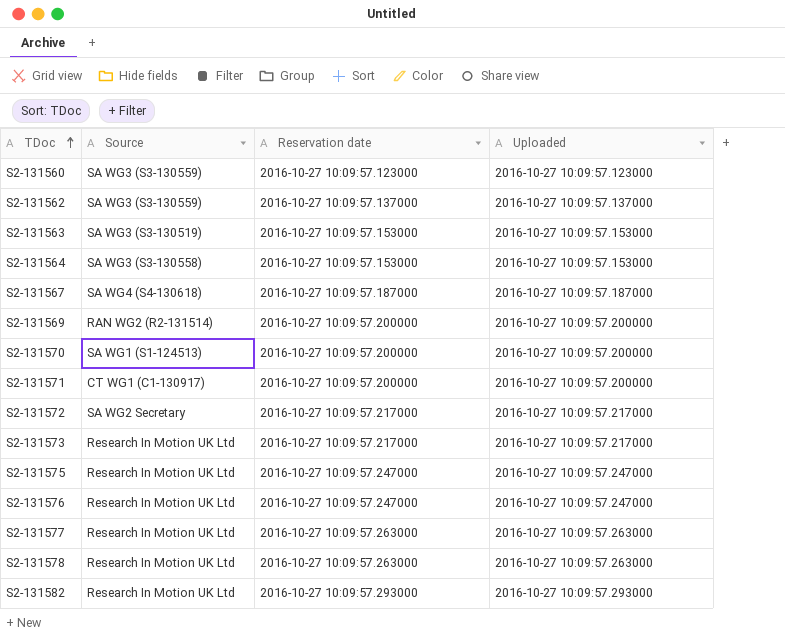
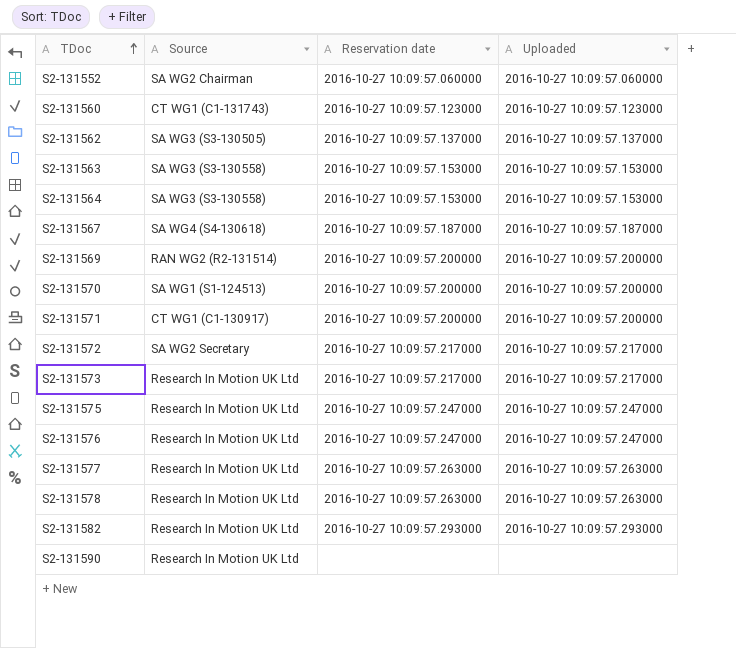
row S2-131552: none -> SA WG2 Chairman | 2016-10-27 10:09:57.060000 | 2016-10-27 10:09:57.060000
S2-131560 | Source: SA WG3 (S3-130559) -> CT WG1 (C1-131743)
S2-131562 | Source: SA WG3 (S3-130559) -> SA WG3 (S3-130505)
S2-131563 | Source: SA WG3 (S3-130519) -> SA WG3 (S3-130558)
row S2-131590: none -> Research In Motion UK Ltd | none | none

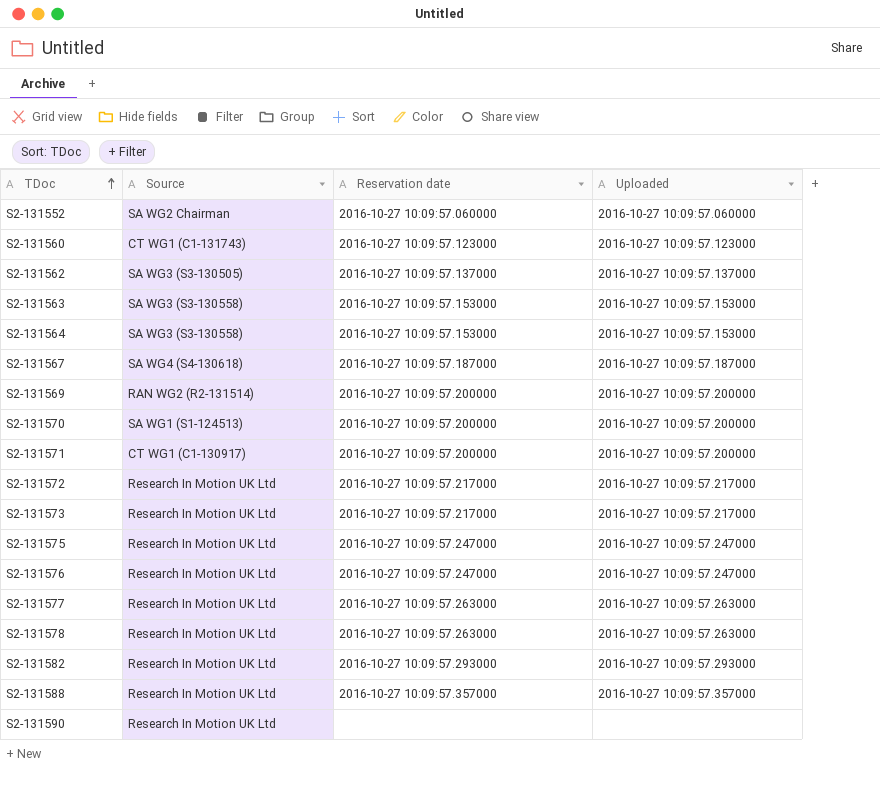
S2-131572 | Source: SA WG2 Secretary -> Research In Motion UK Ltd
row S2-131588: none -> Research In Motion UK Ltd | 2016-10-27 10:09:57.357000 | 2016-10-27 10:09:57.357000

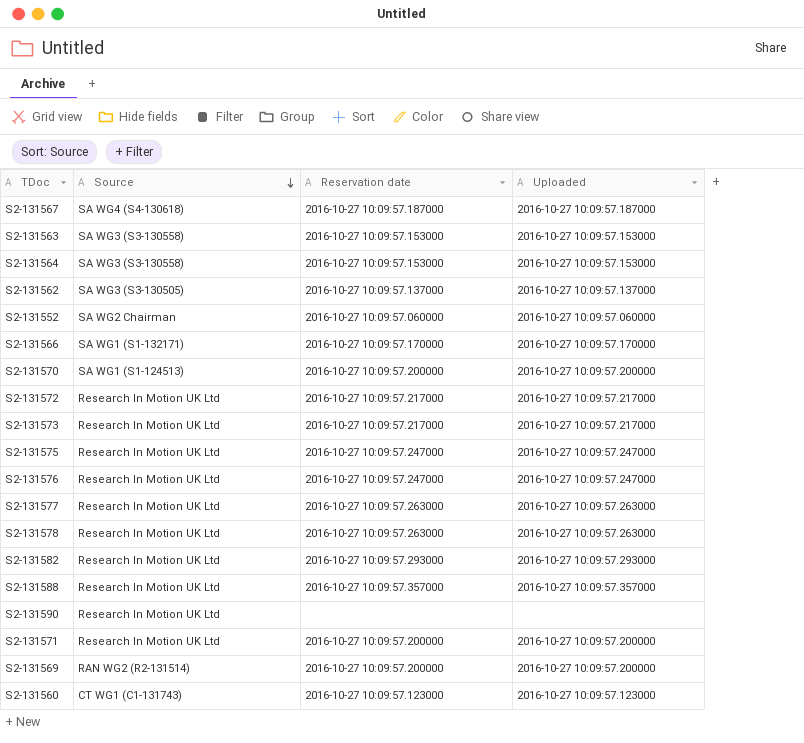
row order: TDoc ascending -> Source descending
row S2-131566: none -> SA WG1 (S1-132171) | 2016-10-27 10:09:57.170000 | 2016-10-27 10:09:57.170000
S2-131571 | Source: CT WG1 (C1-130917) -> Research In Motion UK Ltd

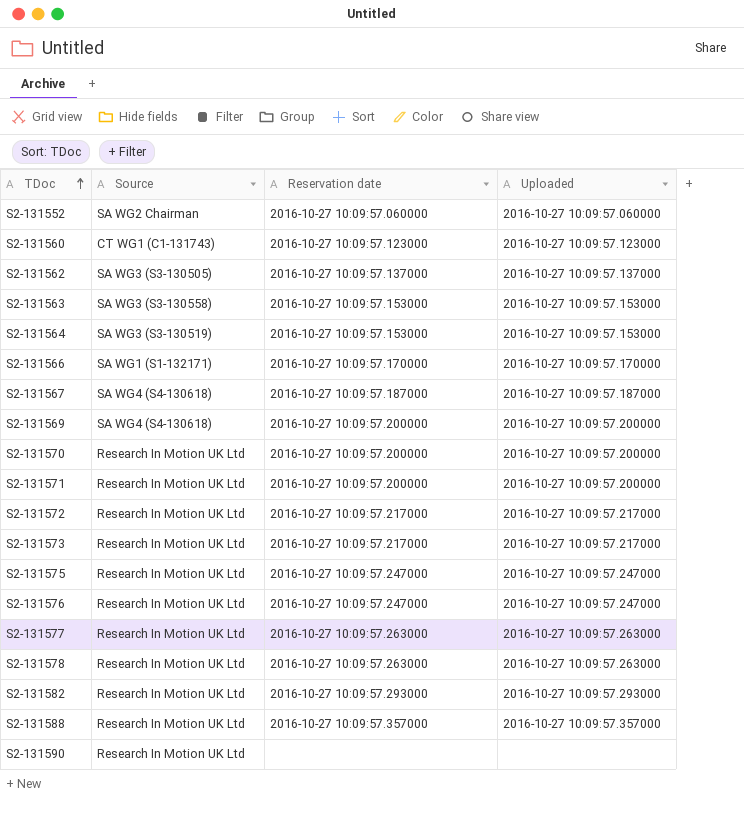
row order: Source descending -> TDoc ascending
S2-131564 | Source: SA WG3 (S3-130558) -> SA WG3 (S3-130519)
S2-131569 | Source: RAN WG2 (R2-131514) -> SA WG4 (S4-130618)
S2-131570 | Source: SA WG1 (S1-124513) -> Research In Motion UK Ltd

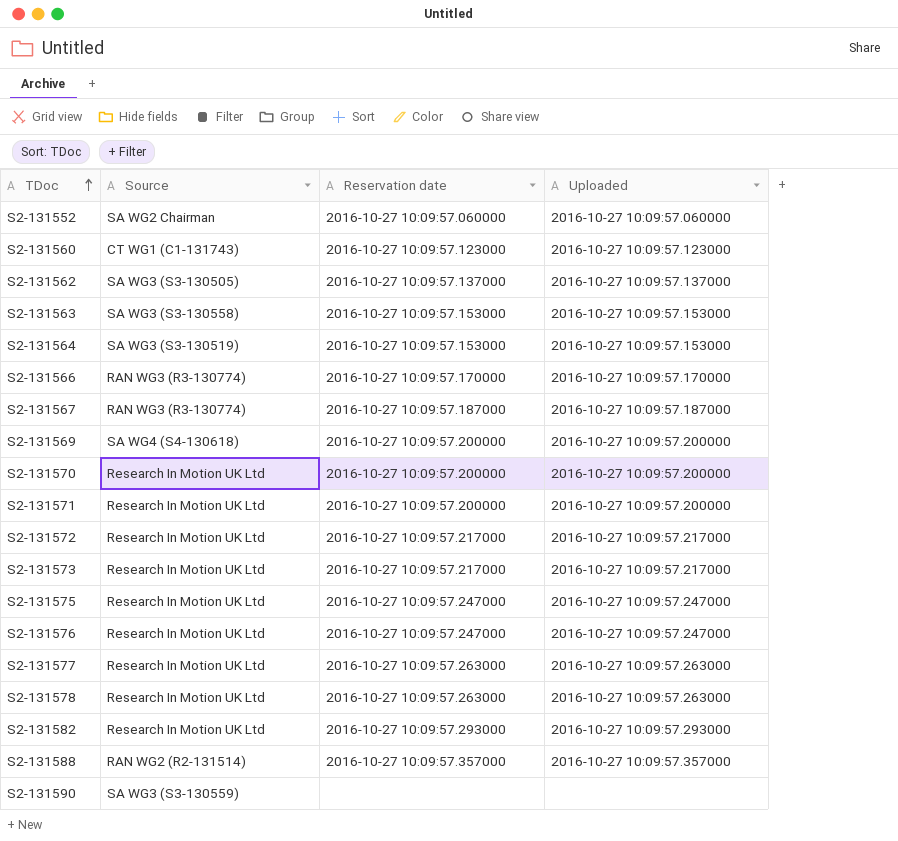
S2-131566 | Source: SA WG1 (S1-132171) -> RAN WG3 (R3-130774)
S2-131567 | Source: SA WG4 (S4-130618) -> RAN WG3 (R3-130774)
S2-131588 | Source: Research In Motion UK Ltd -> RAN WG2 (R2-131514)
S2-131590 | Source: Research In Motion UK Ltd -> SA WG3 (S3-130559)

